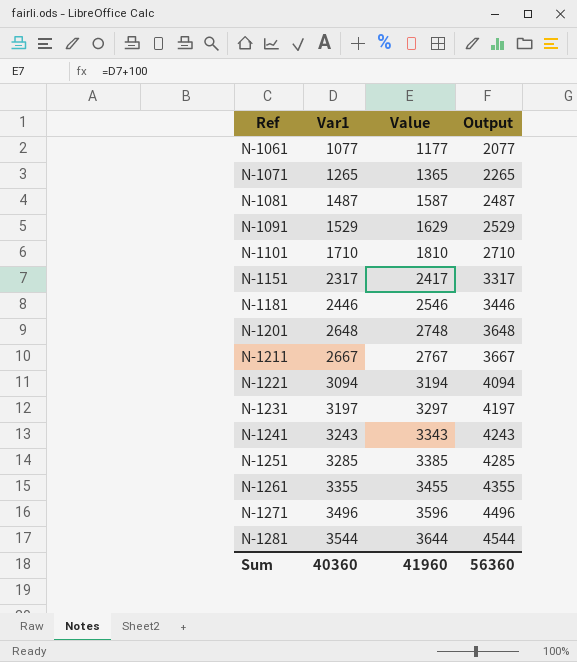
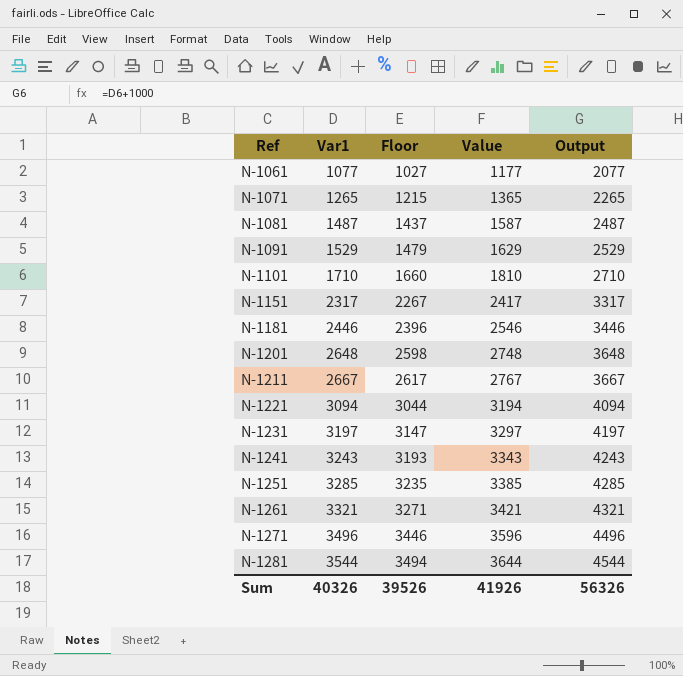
column Floor | formula: none -> [Var1] - 50
N-1261 | Var1: 3355 -> 3321
N-1261 | Value: 3455 -> 3421
N-1261 | Output: 4355 -> 4321
Sum | Var1: 40360 -> 40326
Sum | Value: 41960 -> 41926
Sum | Output: 56360 -> 56326

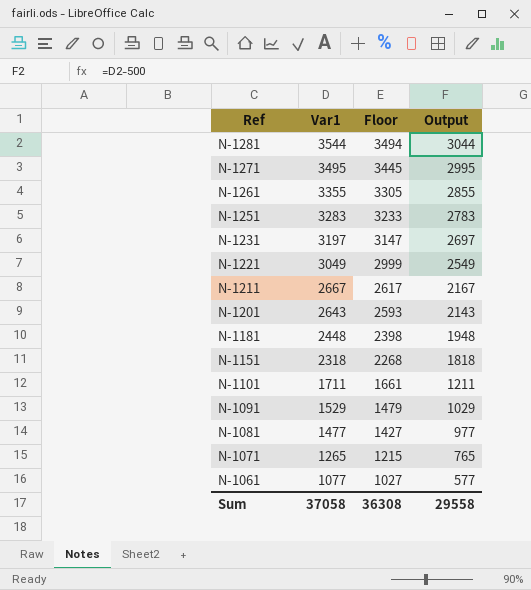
row order: Ref ascending -> Ref descending
column Value | formula: [Var1] + 100 -> none
column Output | formula: [Var1] + 1000 -> [Var1] - 500
row N-1241: 3243 | 3193 | 3343 | 4243 -> none
N-1271 | Var1: 3496 -> 3495
N-1271 | Floor: 3446 -> 3445
N-1261 | Var1: 3321 -> 3355
N-1261 | Floor: 3271 -> 3305
N-1251 | Var1: 3285 -> 3283
N-1251 | Floor: 3235 -> 3233
N-1221 | Var1: 3094 -> 3049
N-1221 | Floor: 3044 -> 2999
N-1201 | Var1: 2648 -> 2643
N-1201 | Floor: 2598 -> 2593
N-1181 | Var1: 2446 -> 2448
N-1181 | Floor: 2396 -> 2398
N-1151 | Var1: 2317 -> 2318
N-1151 | Floor: 2267 -> 2268
N-1101 | Var1: 1710 -> 1711
N-1101 | Floor: 1660 -> 1661
N-1081 | Var1: 1487 -> 1477
N-1081 | Floor: 1437 -> 1427
Sum | Var1: 40326 -> 37058
Sum | Floor: 39526 -> 36308
Sum | Output: 56326 -> 29558

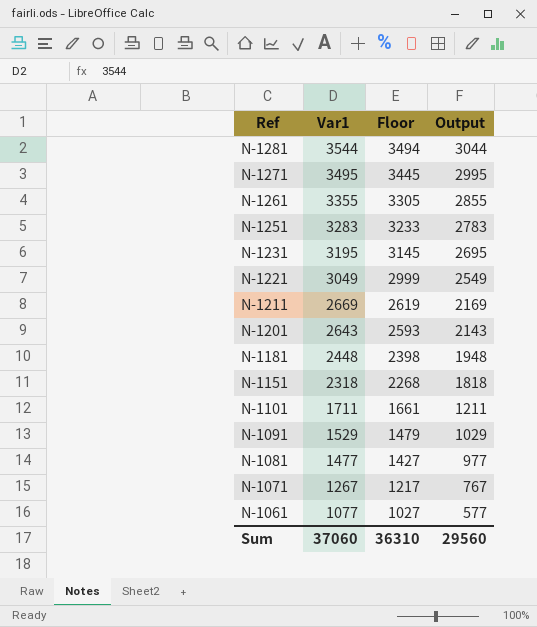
N-1231 | Var1: 3197 -> 3195
N-1231 | Floor: 3147 -> 3145
N-1231 | Output: 2697 -> 2695
N-1211 | Var1: 2667 -> 2669
N-1211 | Floor: 2617 -> 2619
N-1211 | Output: 2167 -> 2169
N-1071 | Var1: 1265 -> 1267
N-1071 | Floor: 1215 -> 1217
N-1071 | Output: 765 -> 767
Sum | Var1: 37058 -> 37060
Sum | Floor: 36308 -> 36310
Sum | Output: 29558 -> 29560

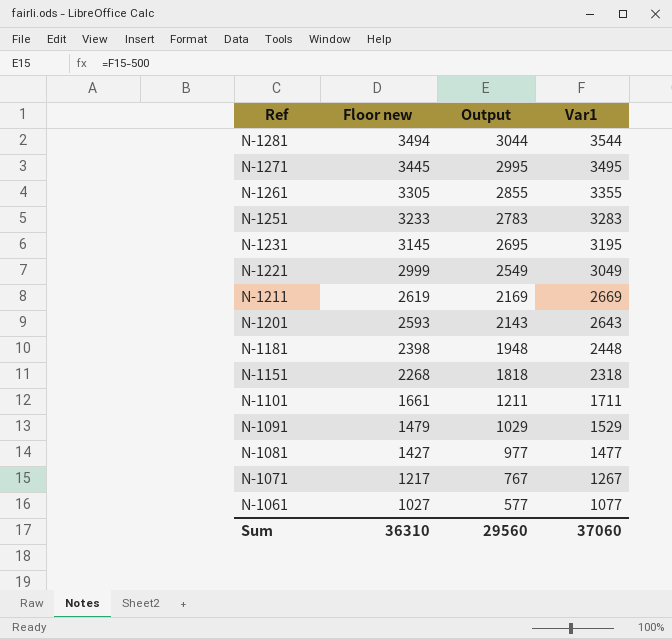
column name: Floor -> Floor new
column Var1 | position: 2 -> 4

